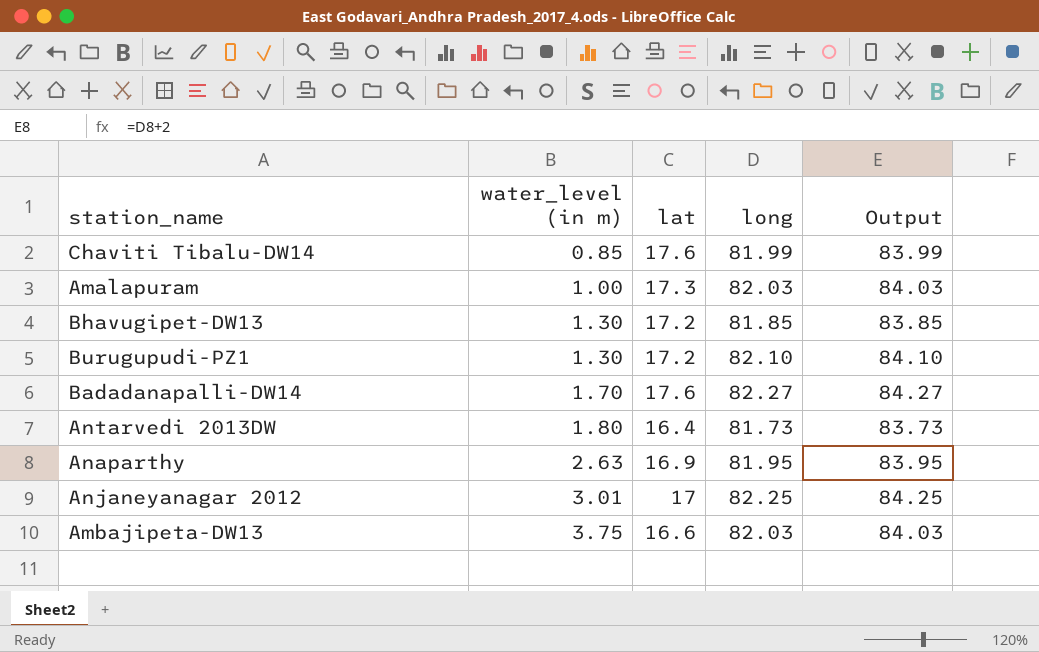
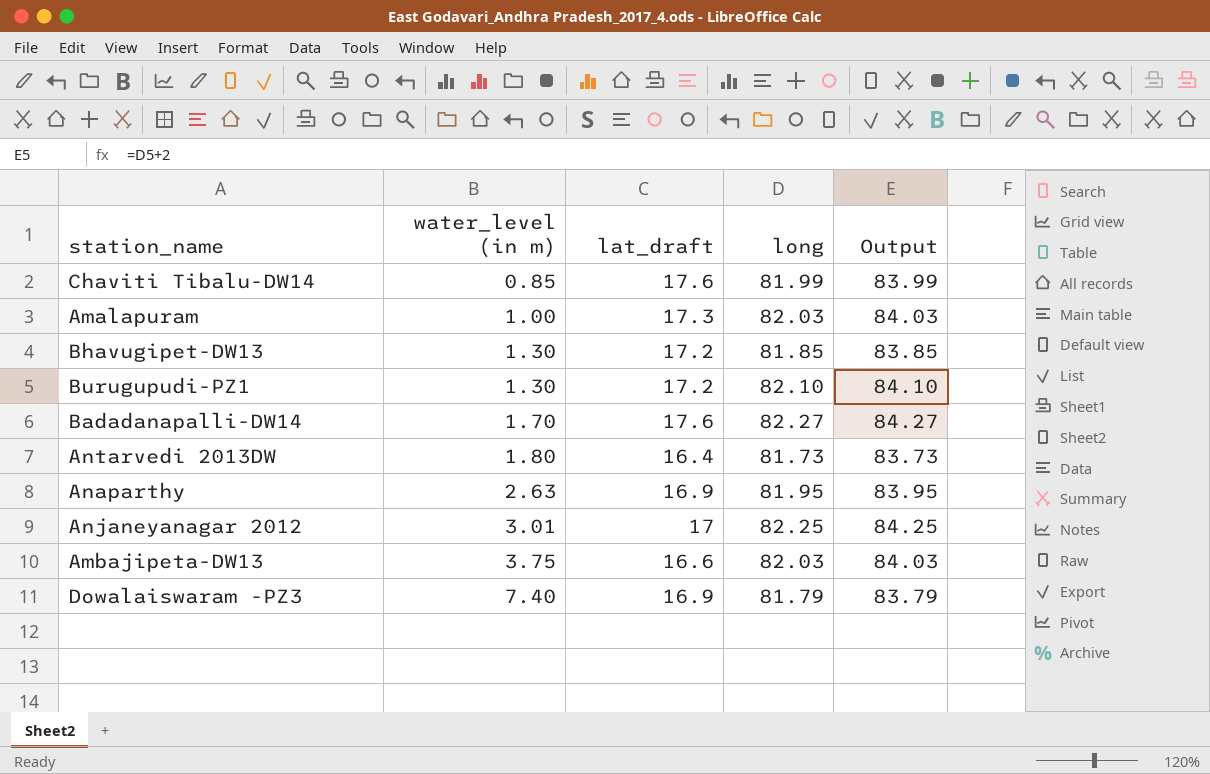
column name: lat -> lat_draft
row Dowalaiswaram -PZ3: none -> 7.40 | 16.9 | 81.79 | 83.79

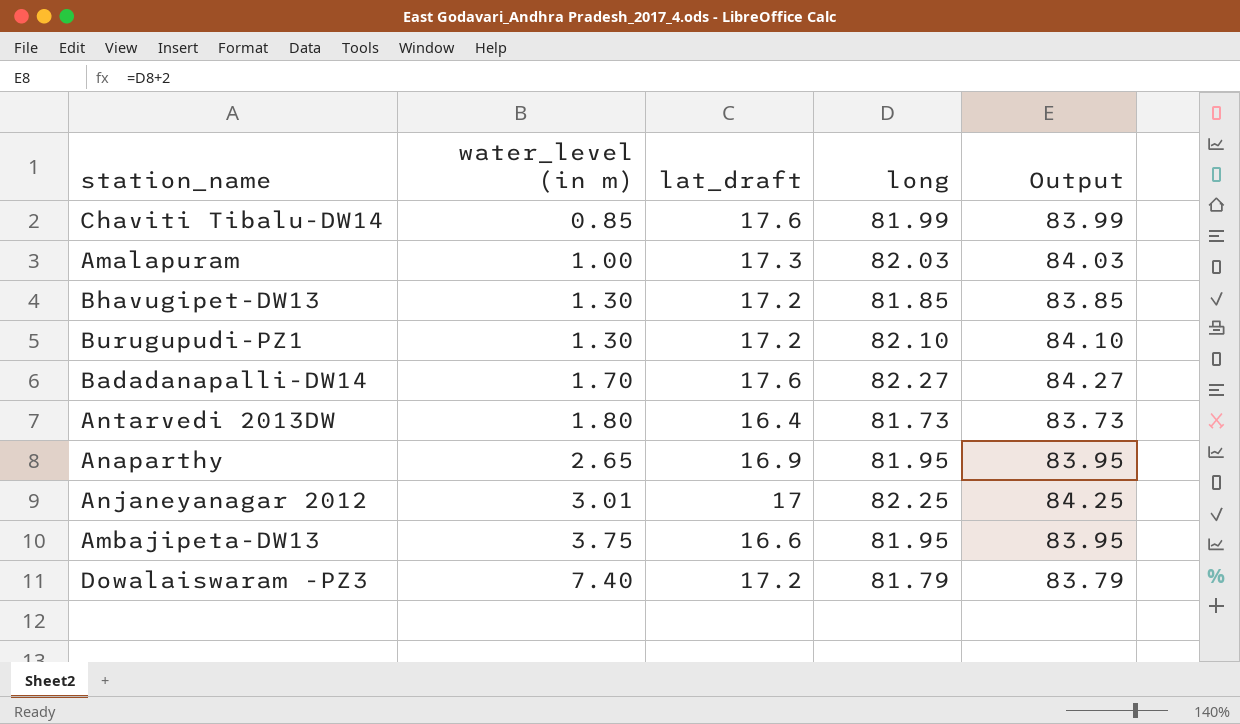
Anaparthy | water_level (in m): 2.63 -> 2.65
Ambajipeta-DW13 | long: 82.03 -> 81.95
Ambajipeta-DW13 | Output: 84.03 -> 83.95
Dowalaiswaram -PZ3 | lat_draft: 16.9 -> 17.2

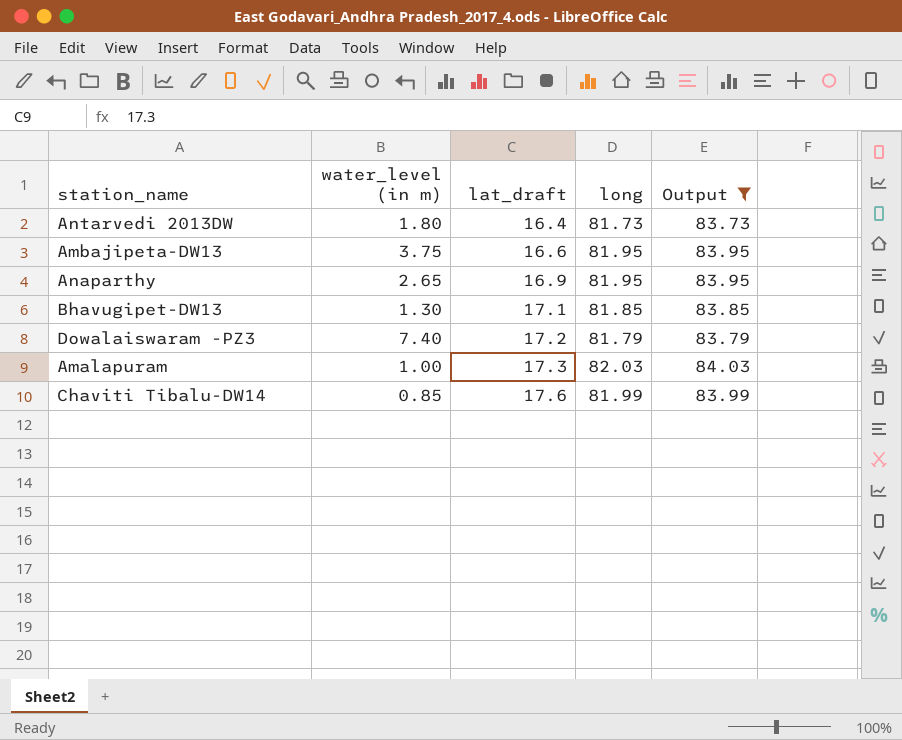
filter: none -> Output <= 84.03
row order: water_level (in m) ascending -> lat_draft ascending
Bhavugipet-DW13 | lat_draft: 17.2 -> 17.1

